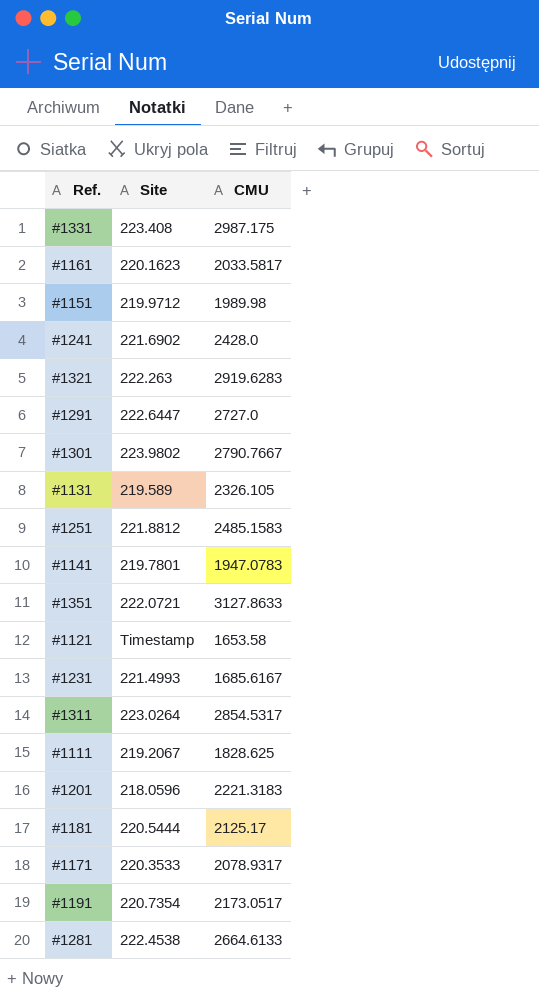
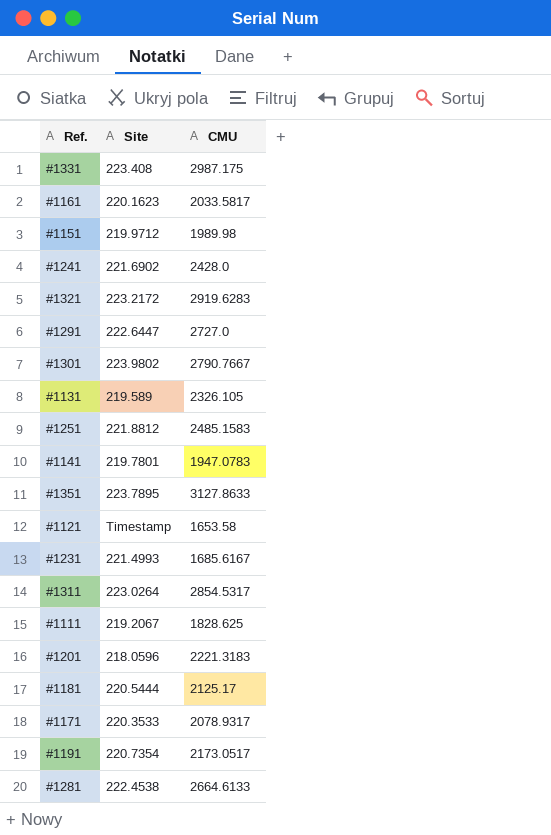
#1321 | Site: 222.263 -> 223.2172
#1351 | Site: 222.0721 -> 223.7895

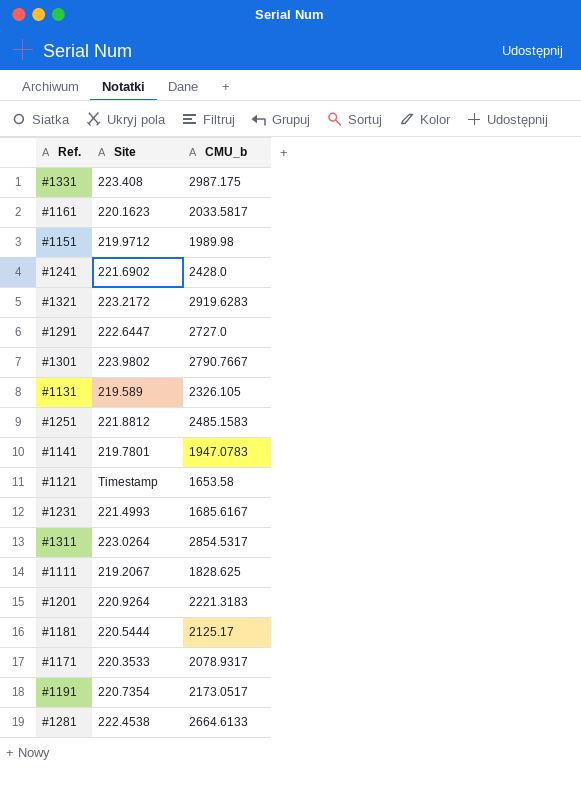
column name: CMU -> CMU_b
row #1351: 223.7895 | 3127.8633 -> none
#1201 | Site: 218.0596 -> 220.9264

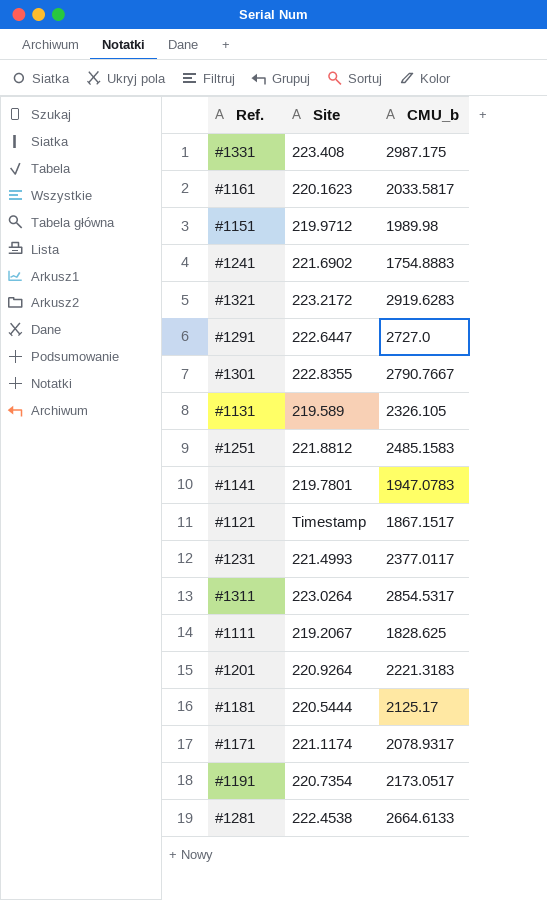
#1241 | CMU_b: 2428.0 -> 1754.8883
#1301 | Site: 223.9802 -> 222.8355
#1121 | CMU_b: 1653.58 -> 1867.1517
#1231 | CMU_b: 1685.6167 -> 2377.0117
#1171 | Site: 220.3533 -> 221.1174

